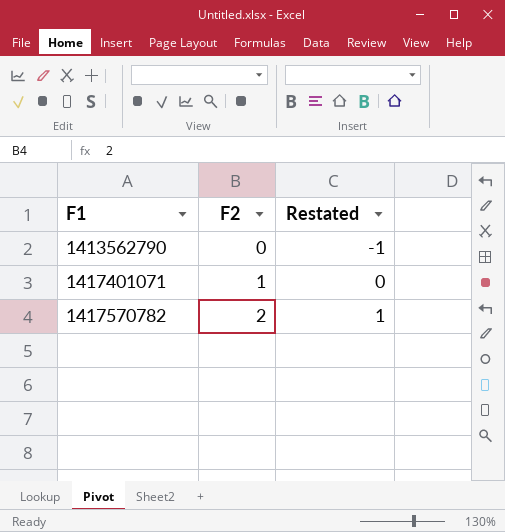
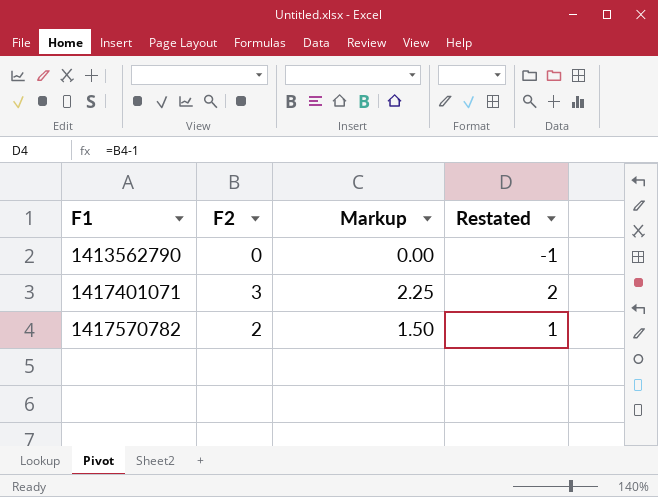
column Markup | formula: none -> [F2] * 0.75
1417401071 | F2: 1 -> 3
1417401071 | Restated: 0 -> 2

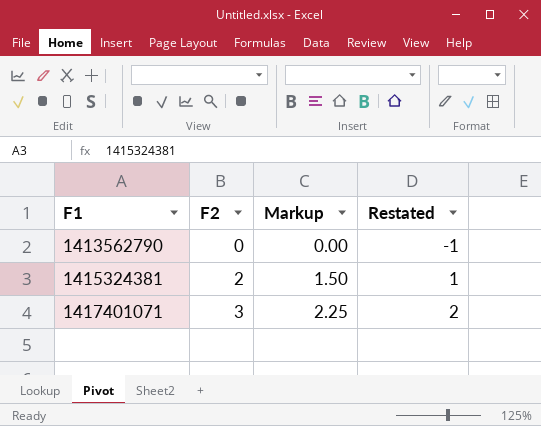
row 1417570782: 2 | 1.50 | 1 -> none
row 1415324381: none -> 2 | 1.50 | 1

